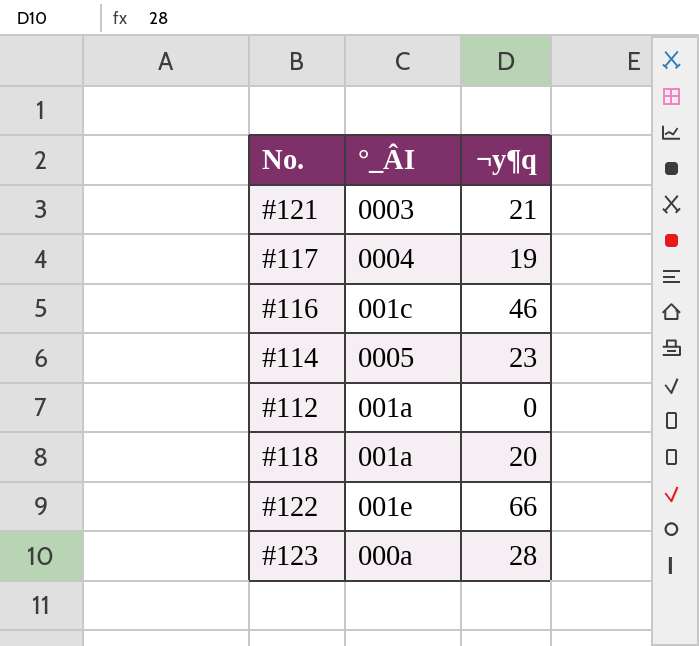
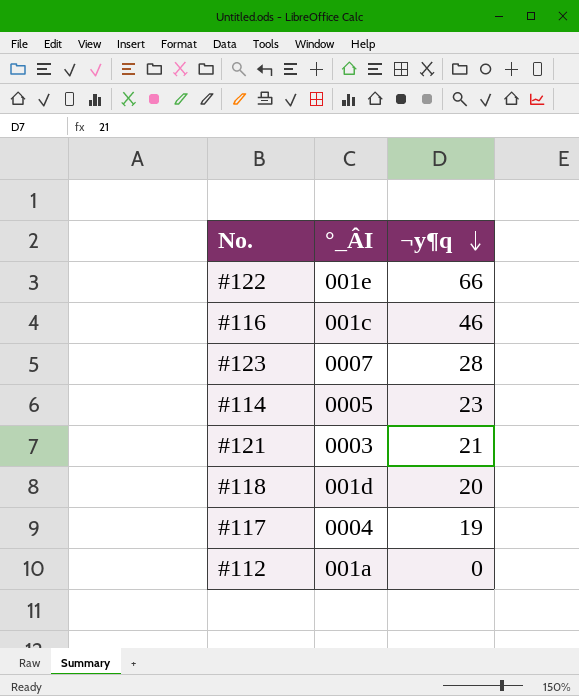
row order: none -> ¬y¶q descending
#123 | °_ÂI: 000a -> 0007
#118 | °_ÂI: 001a -> 001d

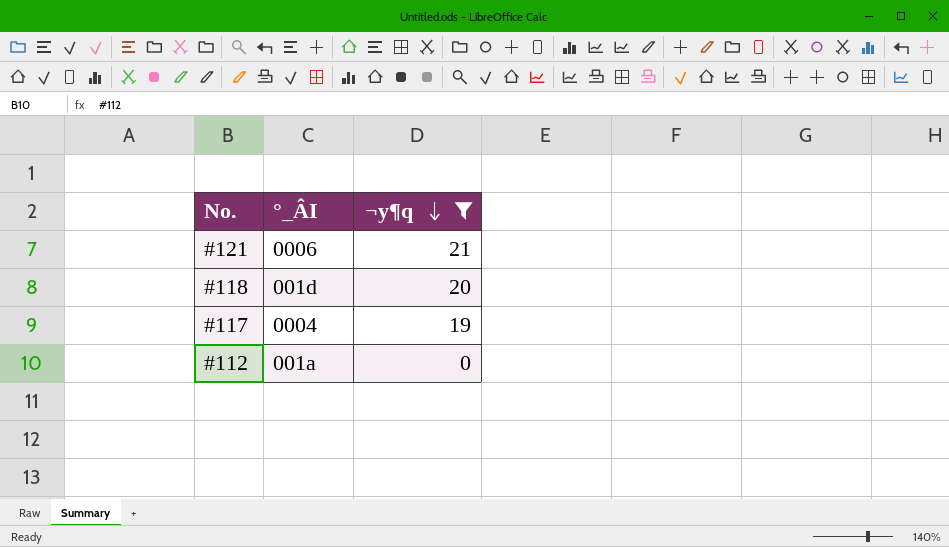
filter: none -> ¬y¶q <= 21
#121 | °_ÂI: 0003 -> 0006

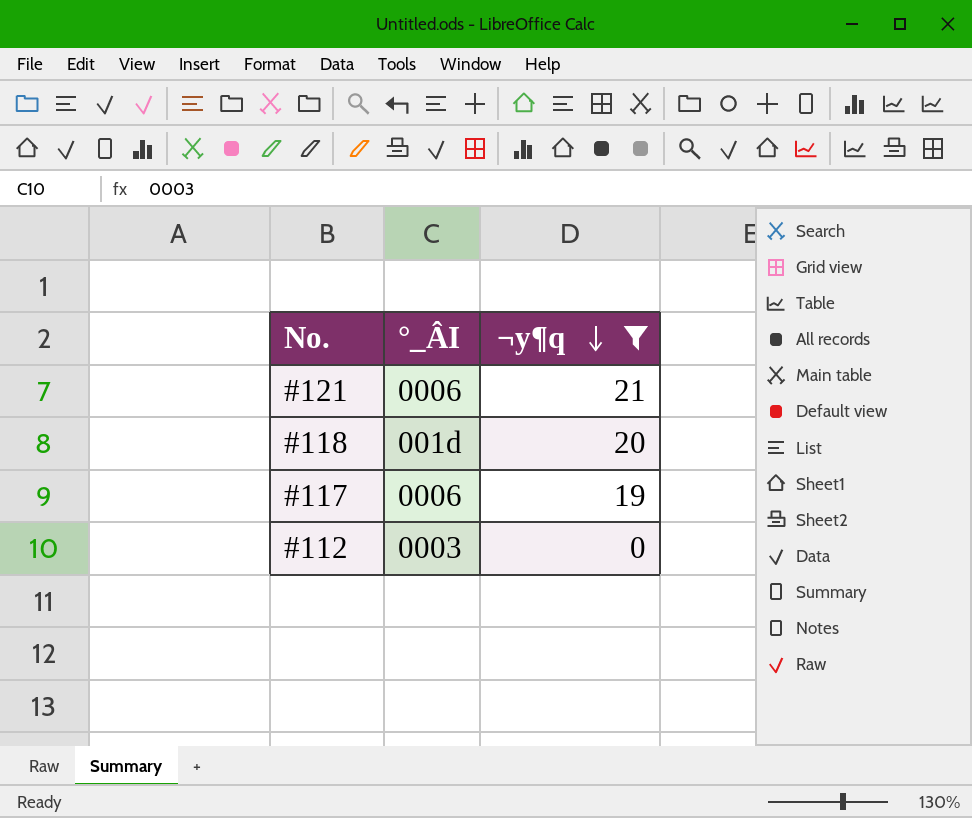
#117 | °_ÂI: 0004 -> 0006
#112 | °_ÂI: 001a -> 0003

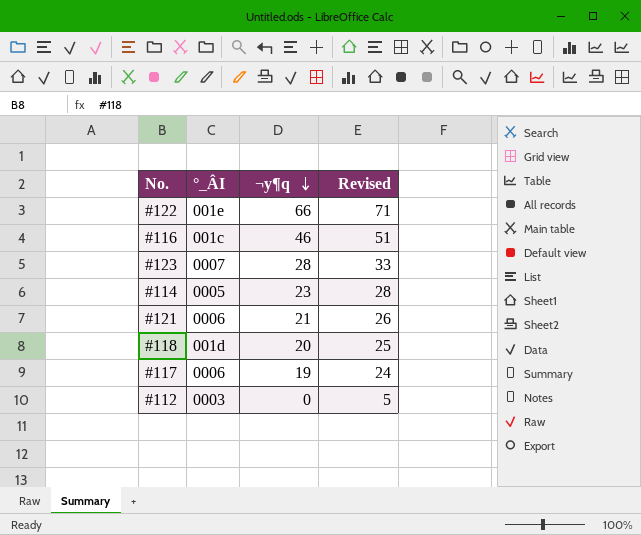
filter: ¬y¶q <= 21 -> none
column Revised | formula: none -> [¬y¶q] + 5

